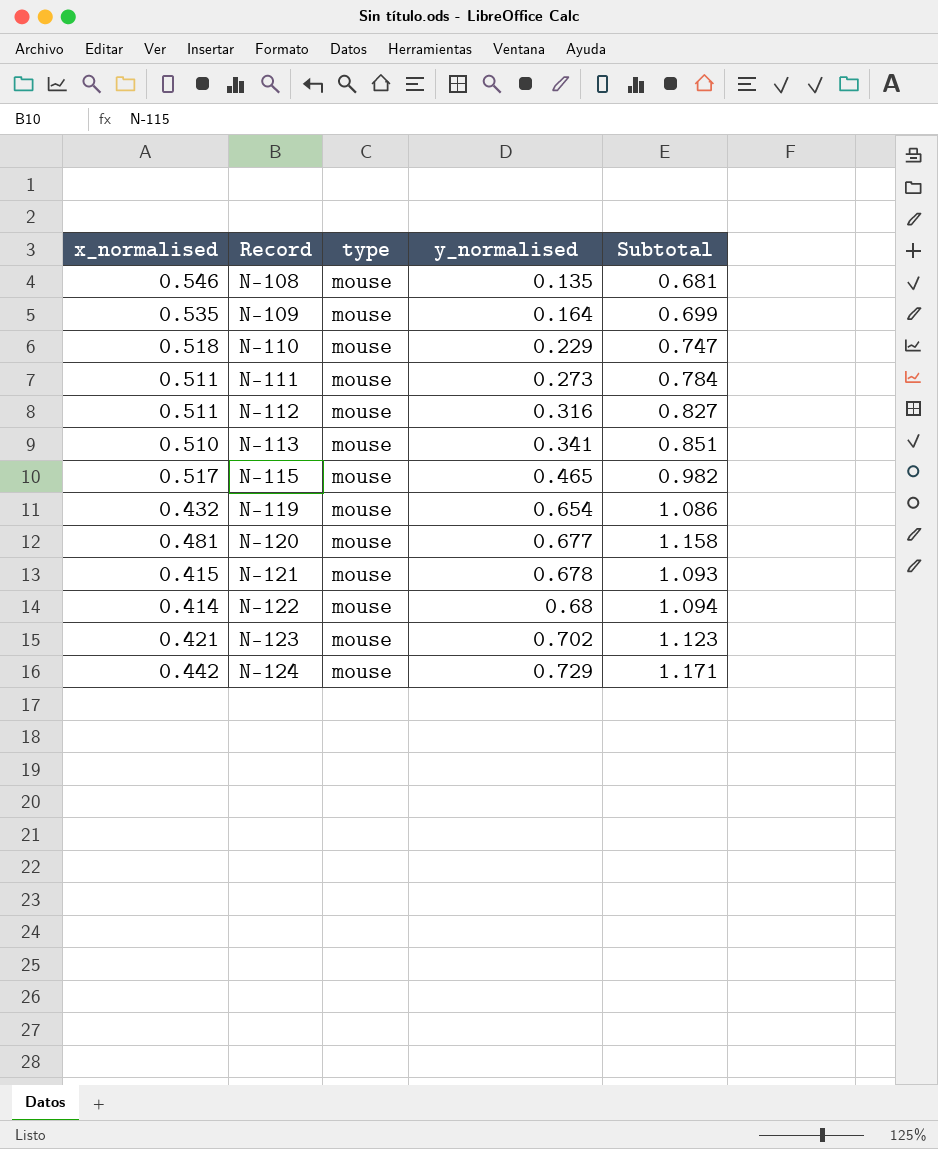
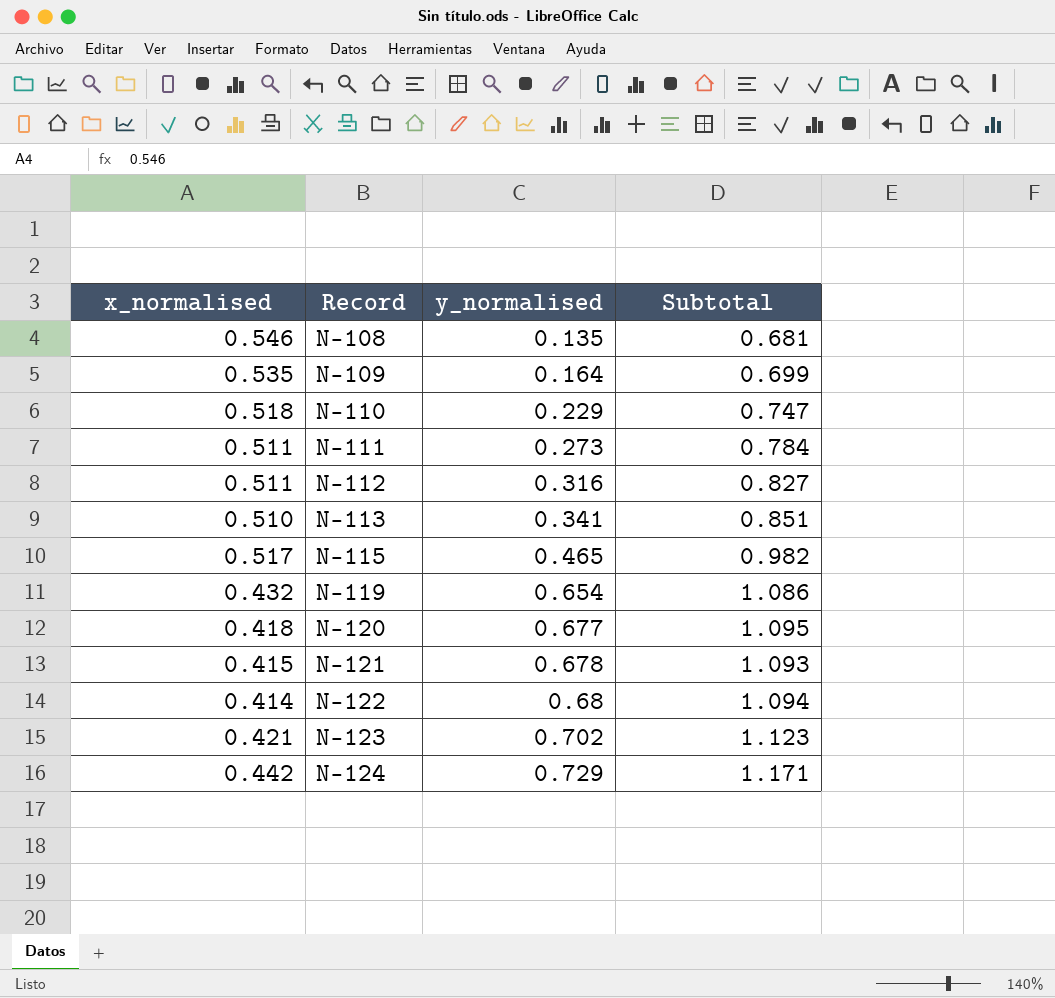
column type | position: 3 -> none
N-120 | x_normalised: 0.481 -> 0.418
N-120 | Subtotal: 1.158 -> 1.095

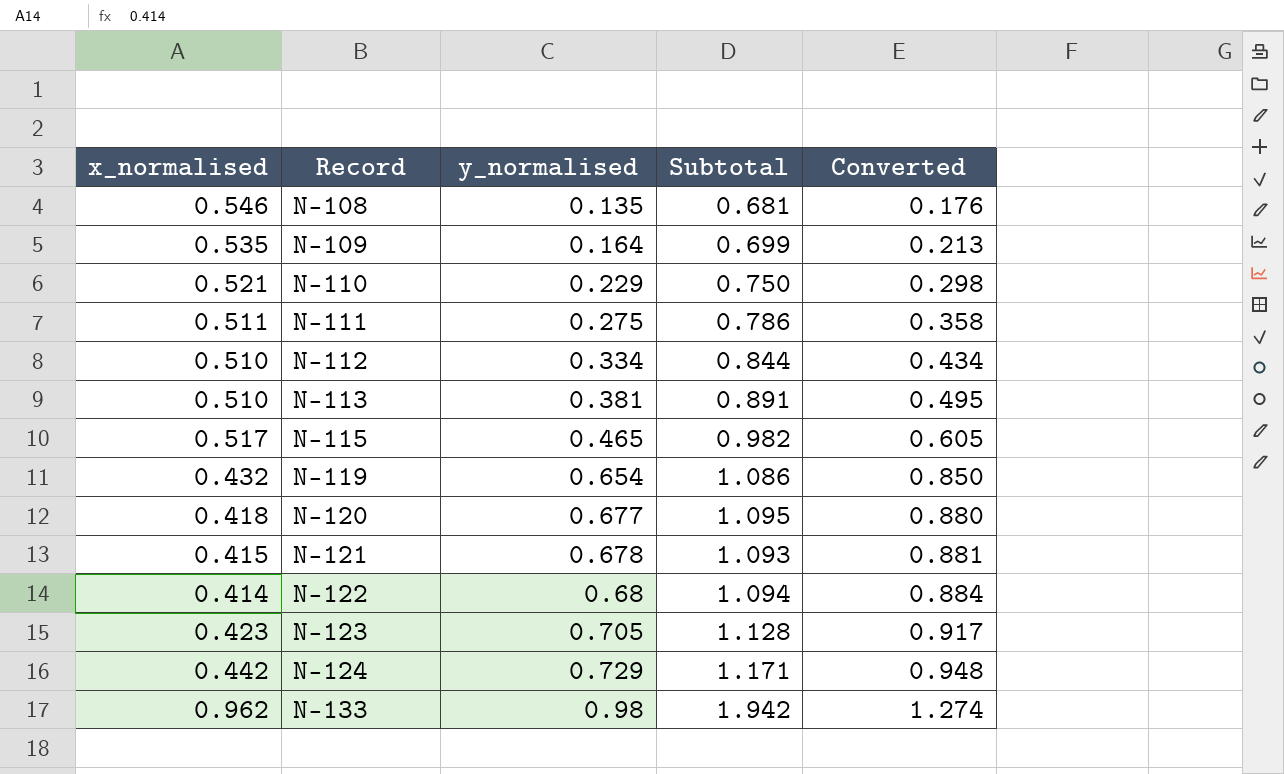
column Converted | formula: none -> [y_normalised] * 1.3
N-110 | x_normalised: 0.518 -> 0.521
N-110 | Subtotal: 0.747 -> 0.750
N-111 | y_normalised: 0.273 -> 0.275
N-111 | Subtotal: 0.784 -> 0.786
N-112 | x_normalised: 0.511 -> 0.510
N-112 | y_normalised: 0.316 -> 0.334
N-112 | Subtotal: 0.827 -> 0.844
N-113 | y_normalised: 0.341 -> 0.381
N-113 | Subtotal: 0.851 -> 0.891
N-123 | x_normalised: 0.421 -> 0.423
N-123 | y_normalised: 0.702 -> 0.705
N-123 | Subtotal: 1.123 -> 1.128
row N-133: none -> 0.962 | 0.98 | 1.942 | 1.274

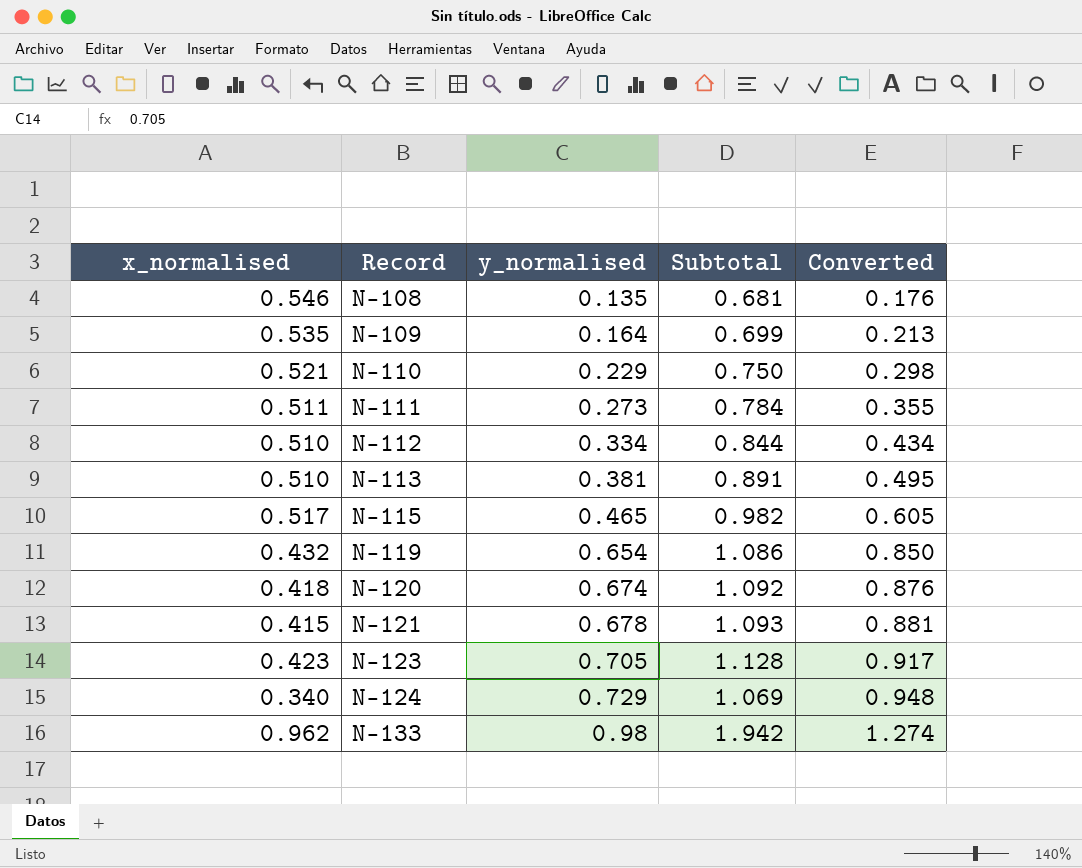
row N-122: 0.414 | 0.68 | 1.094 | 0.884 -> none
N-111 | y_normalised: 0.275 -> 0.273
N-111 | Subtotal: 0.786 -> 0.784
N-111 | Converted: 0.358 -> 0.355
N-120 | y_normalised: 0.677 -> 0.674
N-120 | Subtotal: 1.095 -> 1.092
N-120 | Converted: 0.880 -> 0.876
N-124 | x_normalised: 0.442 -> 0.340
N-124 | Subtotal: 1.171 -> 1.069

